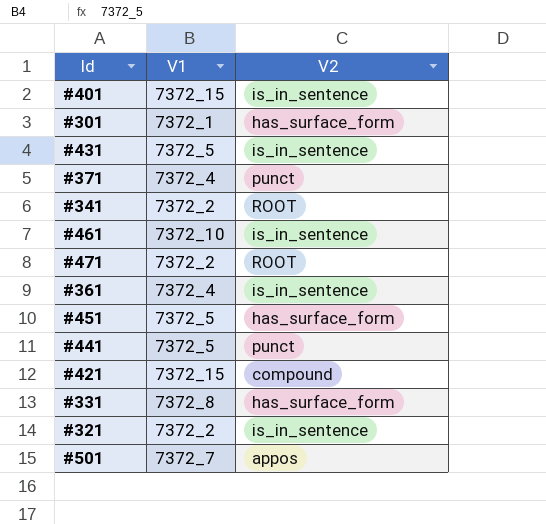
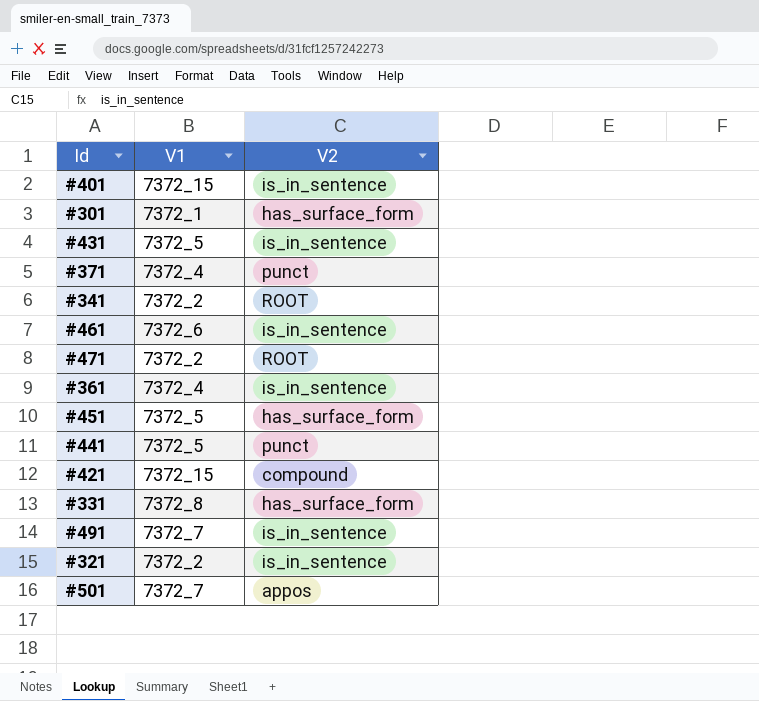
#461 | V1: 7372_10 -> 7372_6
row #491: none -> 7372_7 | is_in_sentence

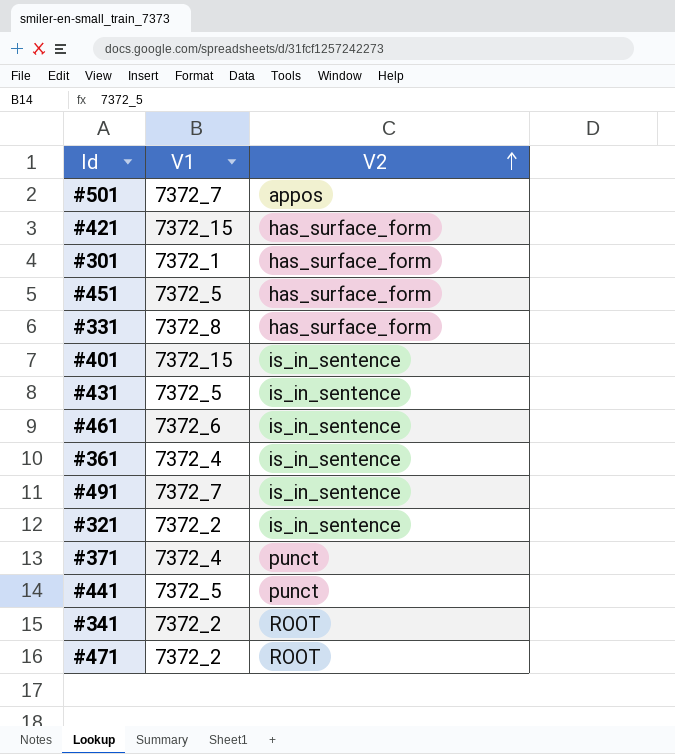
row order: none -> V2 ascending
#421 | V2: compound -> has_surface_form

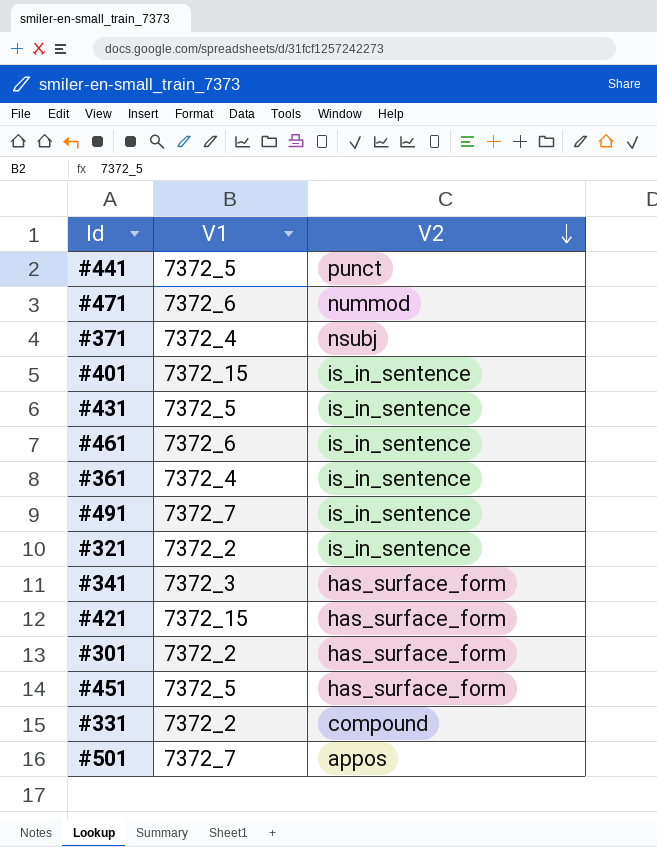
row order: V2 ascending -> V2 descending
#471 | V1: 7372_2 -> 7372_6
#471 | V2: ROOT -> nummod
#371 | V2: punct -> nsubj
#341 | V1: 7372_2 -> 7372_3
#341 | V2: ROOT -> has_surface_form
#301 | V1: 7372_1 -> 7372_2
#331 | V1: 7372_8 -> 7372_2
#331 | V2: has_surface_form -> compound

